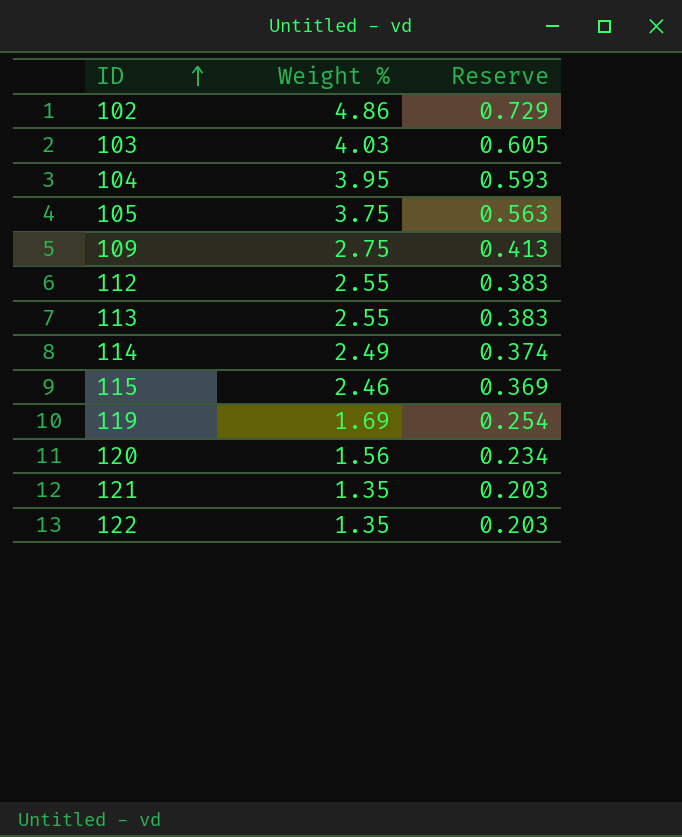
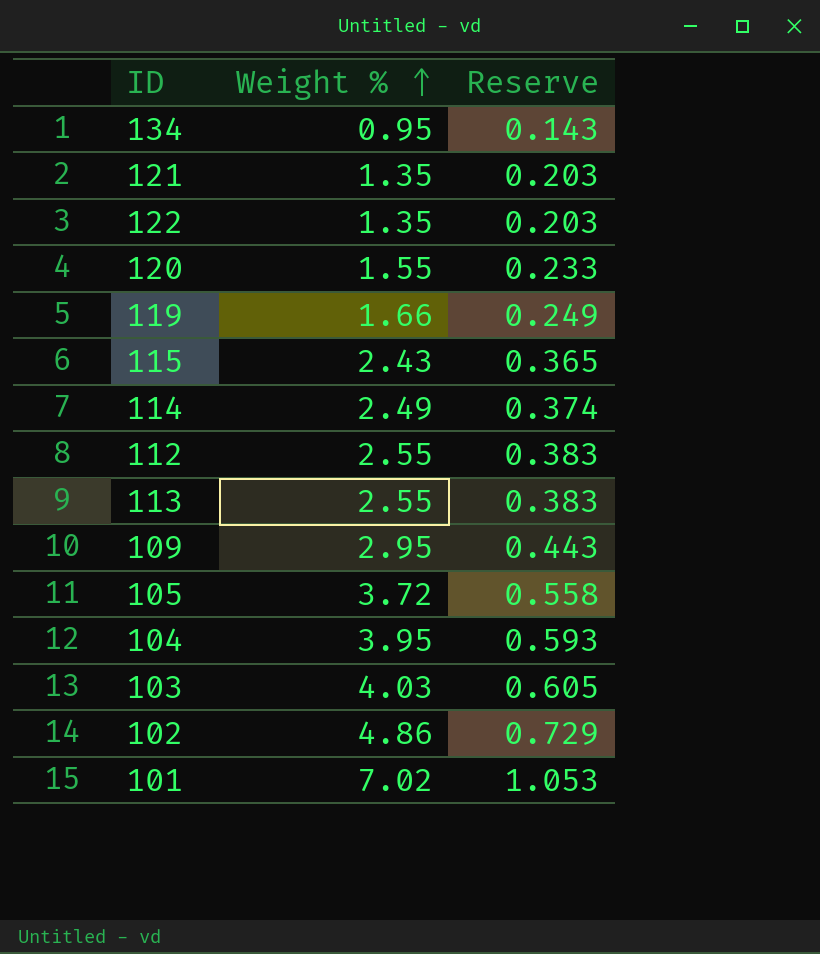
row order: ID ascending -> Weight % ascending
row 134: none -> 0.95 | 0.143
120 | Weight %: 1.56 -> 1.55
120 | Reserve: 0.234 -> 0.233
119 | Weight %: 1.69 -> 1.66
119 | Reserve: 0.254 -> 0.249
115 | Weight %: 2.46 -> 2.43
115 | Reserve: 0.369 -> 0.365
109 | Weight %: 2.75 -> 2.95
109 | Reserve: 0.413 -> 0.443
105 | Weight %: 3.75 -> 3.72
105 | Reserve: 0.563 -> 0.558
row 101: none -> 7.02 | 1.053

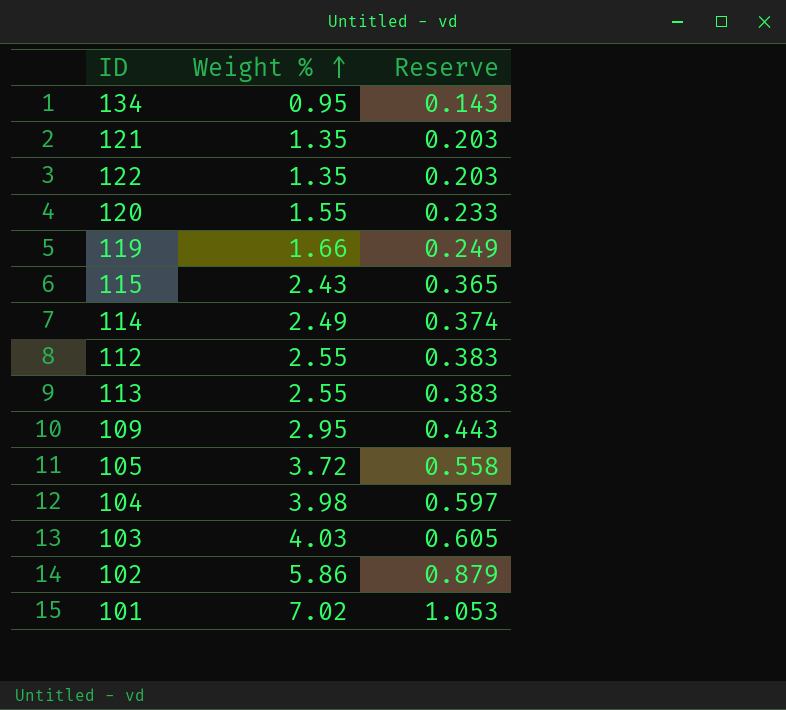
104 | Weight %: 3.95 -> 3.98
104 | Reserve: 0.593 -> 0.597
102 | Weight %: 4.86 -> 5.86
102 | Reserve: 0.729 -> 0.879

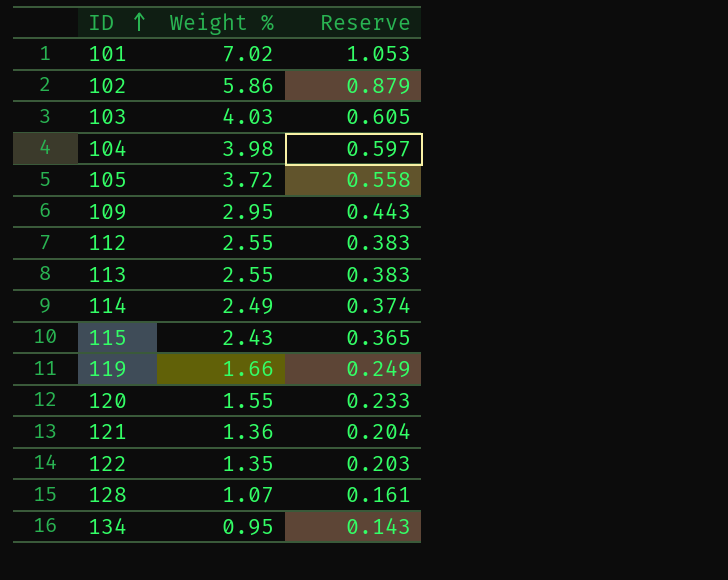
row order: Weight % ascending -> ID ascending
121 | Weight %: 1.35 -> 1.36
121 | Reserve: 0.203 -> 0.204
row 128: none -> 1.07 | 0.161

